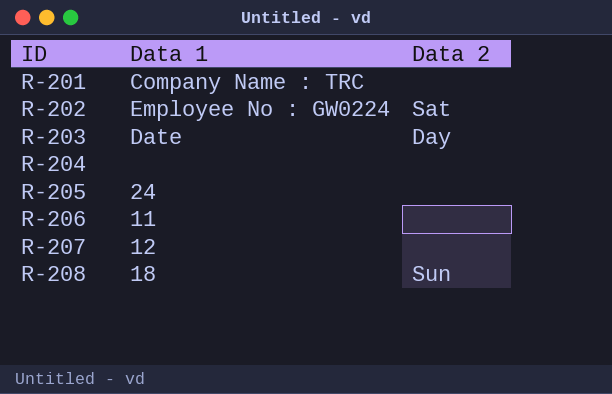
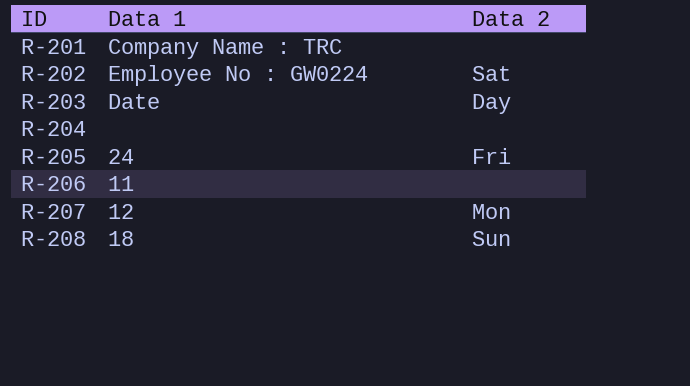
R-205 | Data 2: none -> Fri
R-207 | Data 2: none -> Mon

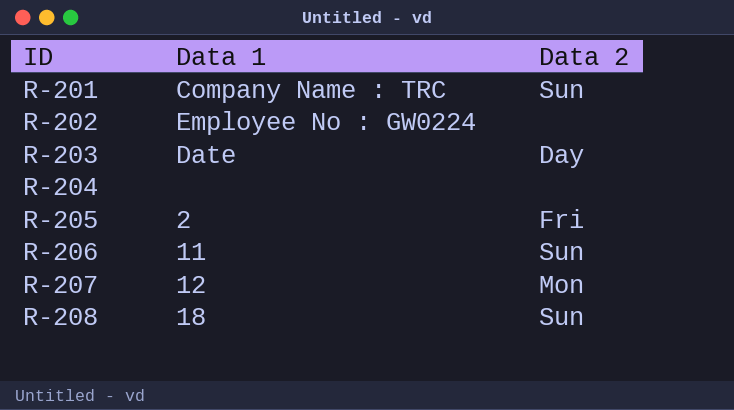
R-201 | Data 2: none -> Sun
R-202 | Data 2: Sat -> none
R-205 | Data 1: 24 -> 2
R-206 | Data 2: none -> Sun

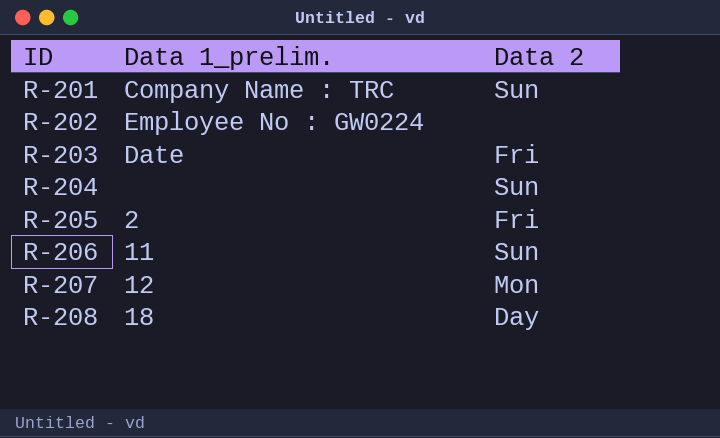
column name: Data 1 -> Data 1_prelim.
R-203 | Data 2: Day -> Fri
R-204 | Data 2: none -> Sun
R-208 | Data 2: Sun -> Day

